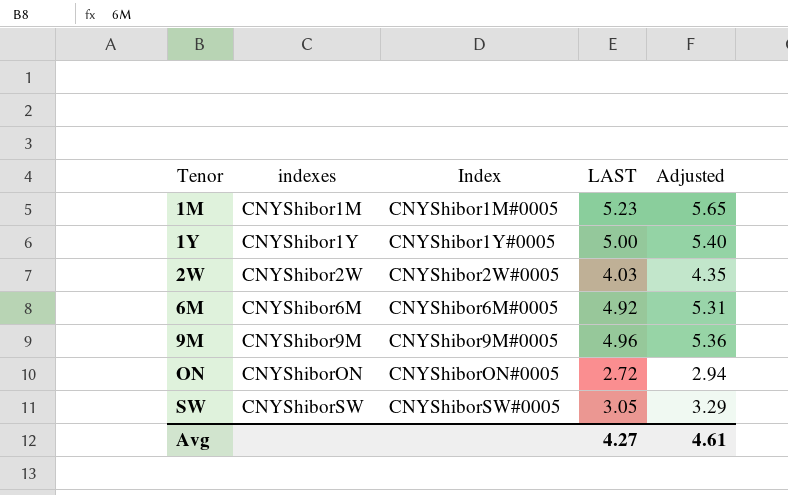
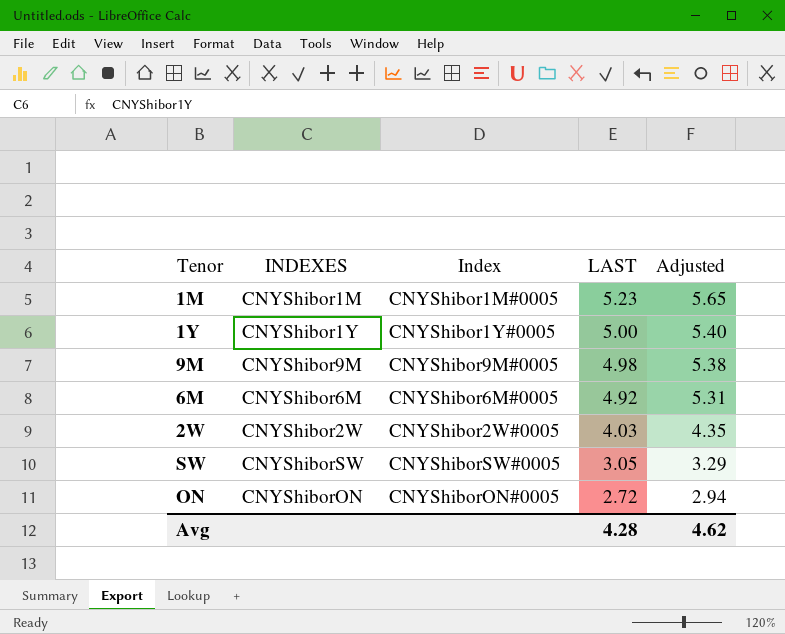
row order: Tenor ascending -> LAST descending
column name: indexes -> INDEXES
9M | LAST: 4.96 -> 4.98
9M | Adjusted: 5.36 -> 5.38
Avg | LAST: 4.27 -> 4.28
Avg | Adjusted: 4.61 -> 4.62

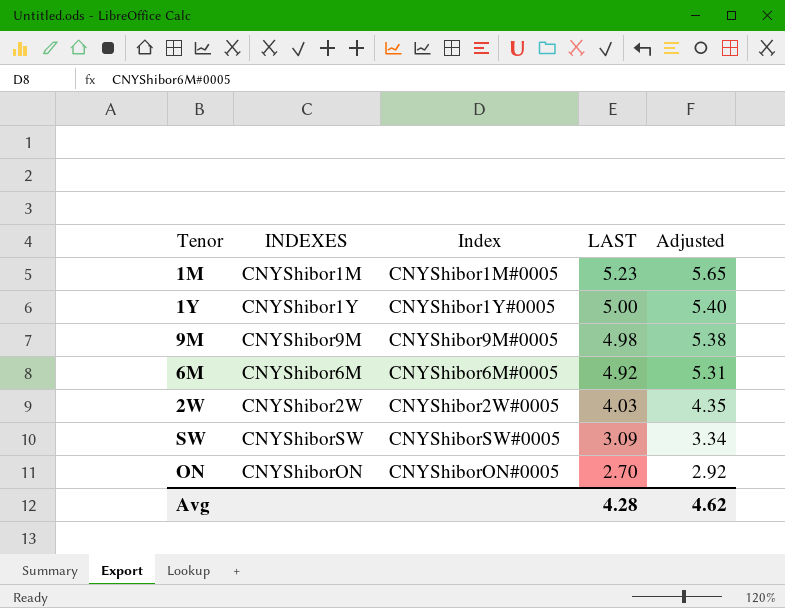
SW | LAST: 3.05 -> 3.09
SW | Adjusted: 3.29 -> 3.34
ON | LAST: 2.72 -> 2.70
ON | Adjusted: 2.94 -> 2.92

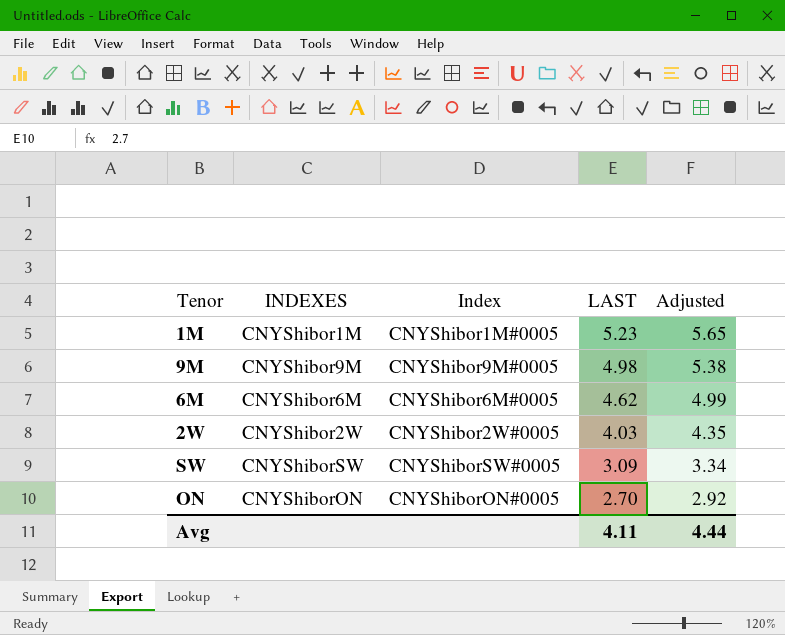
row 1Y: CNYShibor1Y | CNYShibor1Y#0005 | 5.00 | 5.40 -> none
6M | LAST: 4.92 -> 4.62
6M | Adjusted: 5.31 -> 4.99
Avg | LAST: 4.28 -> 4.11
Avg | Adjusted: 4.62 -> 4.44

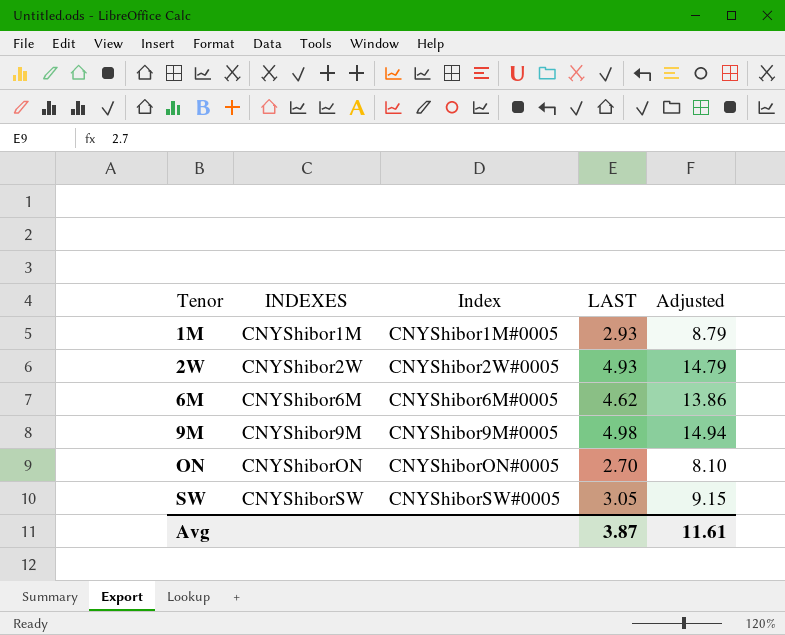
row order: LAST descending -> Tenor ascending
column Adjusted | formula: [LAST] * 1.08 -> [LAST] * 3
1M | LAST: 5.23 -> 2.93
2W | LAST: 4.03 -> 4.93
SW | LAST: 3.09 -> 3.05
Avg | LAST: 4.11 -> 3.87
Avg | Adjusted: 4.44 -> 11.61

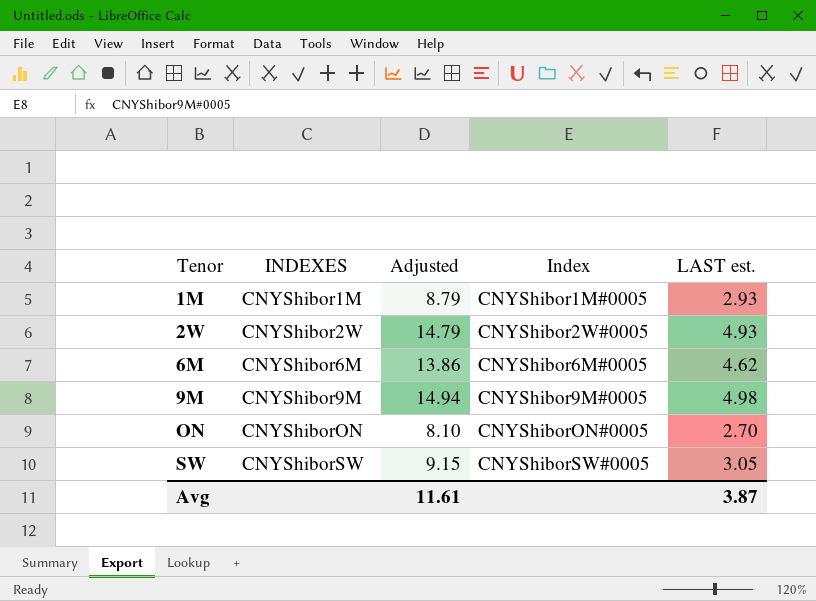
column Adjusted | position: 5 -> 3
column name: LAST -> LAST est.

